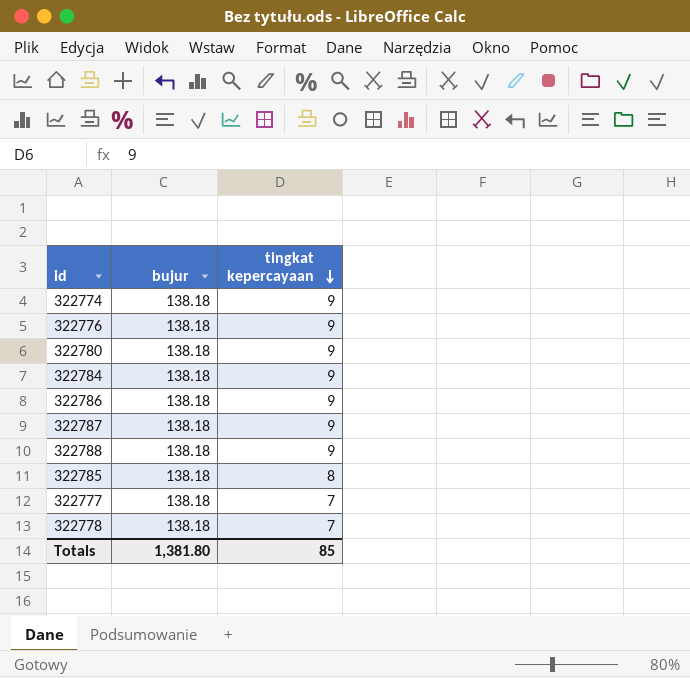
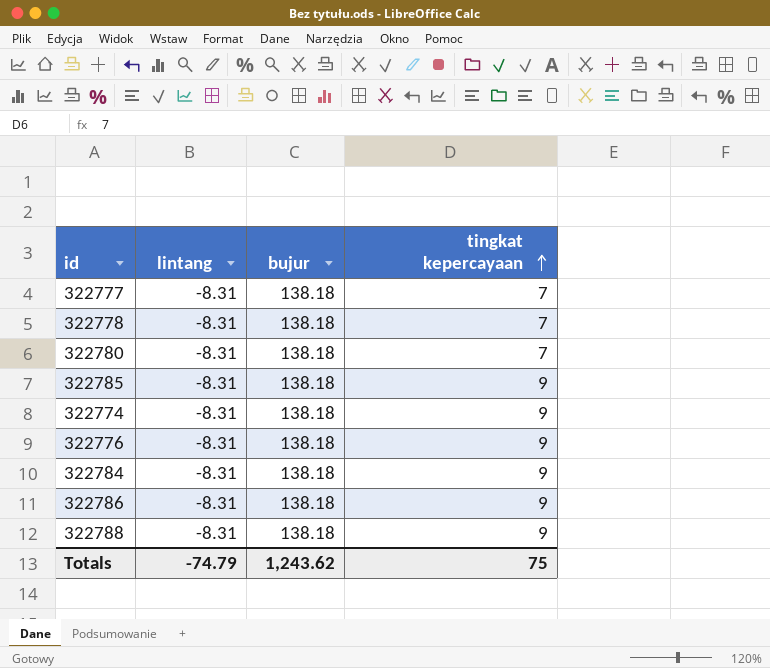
row order: tingkat kepercayaan descending -> tingkat kepercayaan ascending
column lintang | position: none -> 2
row 322787: 138.18 | 9 -> none
322780 | tingkat kepercayaan: 9 -> 7
322785 | tingkat kepercayaan: 8 -> 9
Totals | bujur: 1,381.80 -> 1,243.62
Totals | tingkat kepercayaan: 85 -> 75

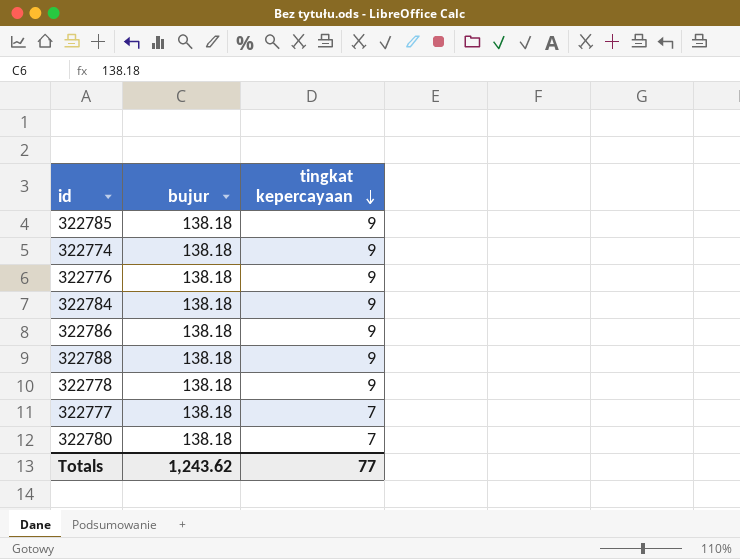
row order: tingkat kepercayaan ascending -> tingkat kepercayaan descending
column lintang | position: 2 -> none
322778 | tingkat kepercayaan: 7 -> 9
Totals | tingkat kepercayaan: 75 -> 77

